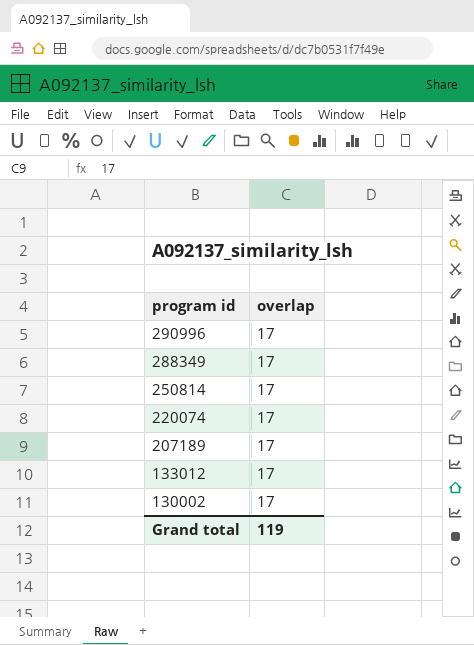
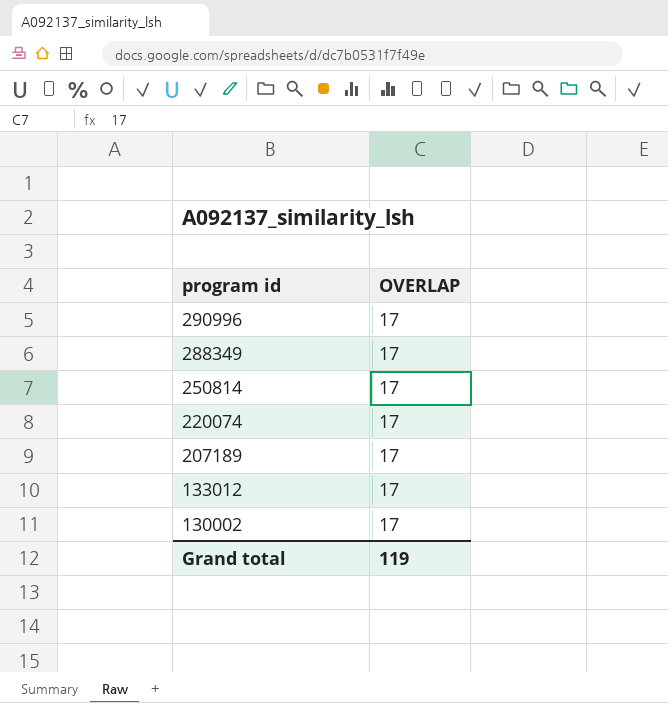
column name: overlap -> OVERLAP

